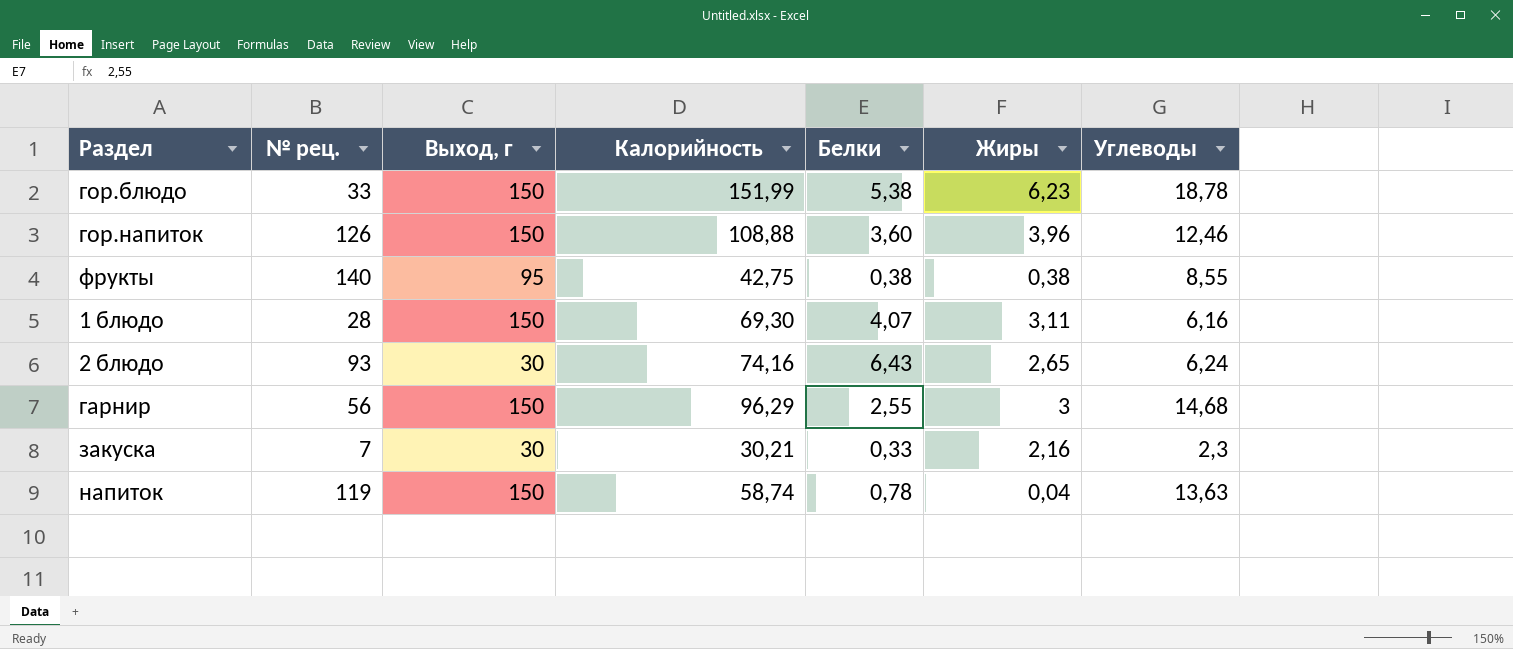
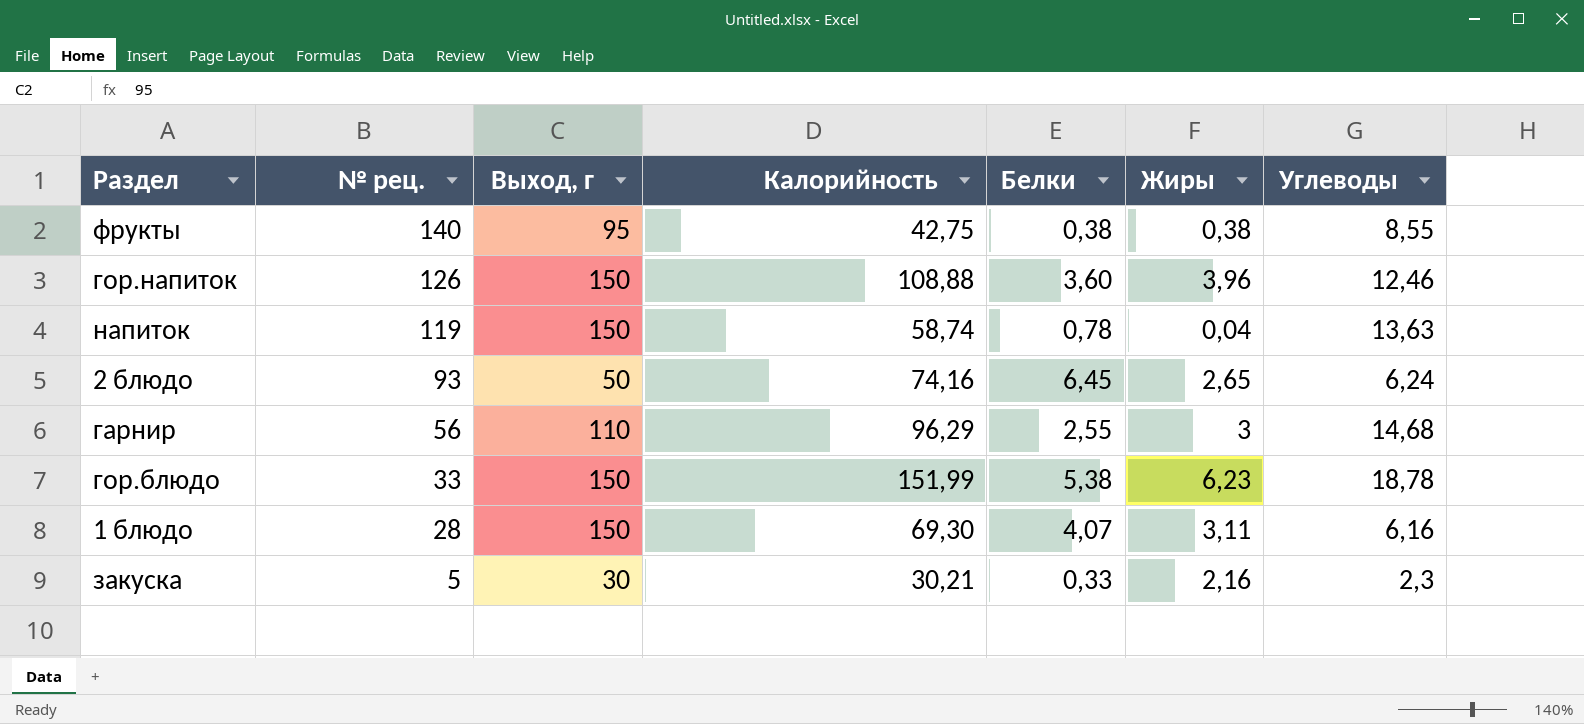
row order: none -> № рец. descending
2 блюдо | Выход, г: 30 -> 50
2 блюдо | Белки: 6,43 -> 6,45
гарнир | Выход, г: 150 -> 110
закуска | № рец.: 7 -> 5

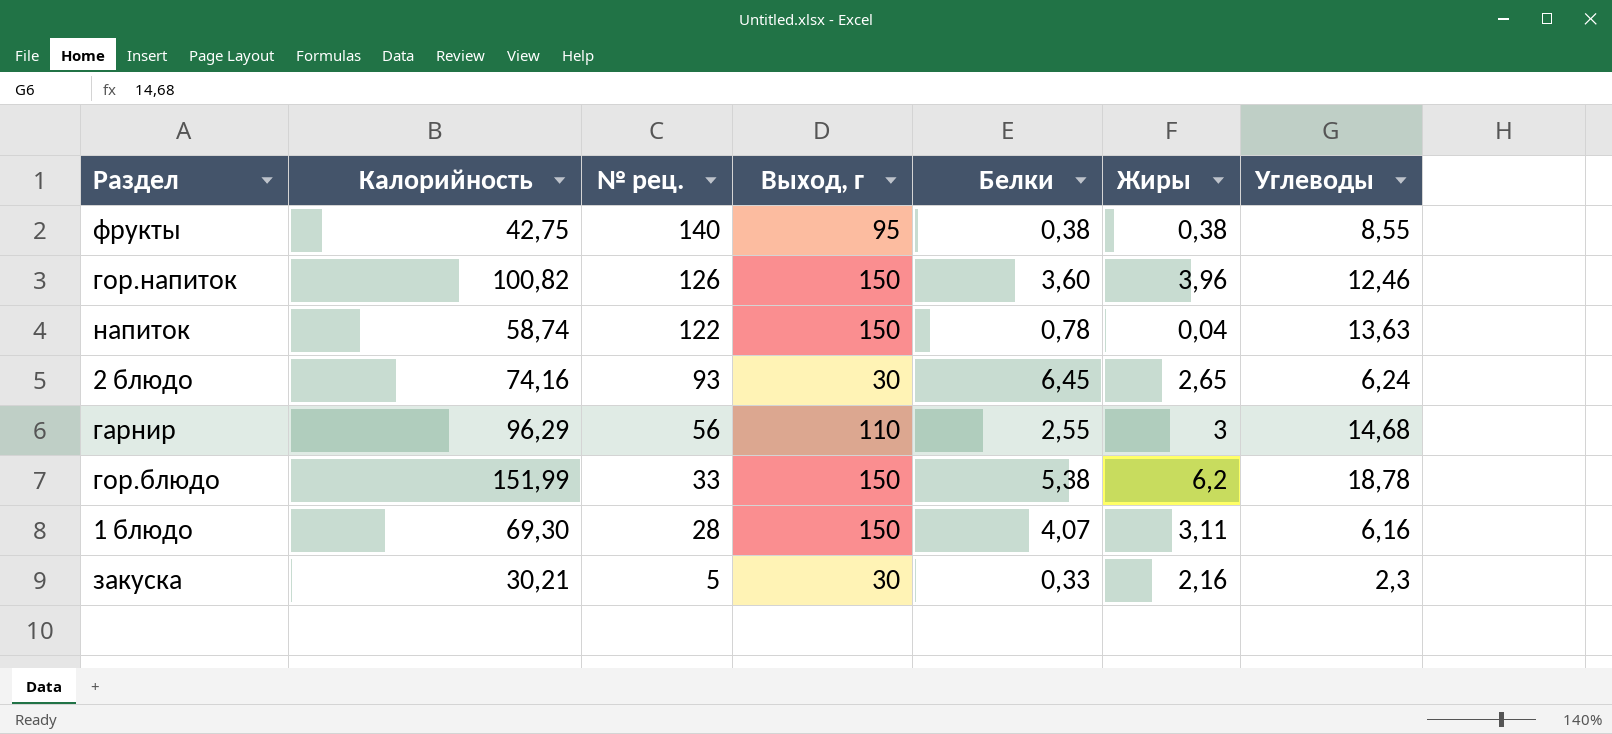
column Калорийность | position: 4 -> 2
гор.напиток | Калорийность: 108,88 -> 100,82
напиток | № рец.: 119 -> 122
2 блюдо | Выход, г: 50 -> 30
гор.блюдо | Жиры: 6,23 -> 6,2

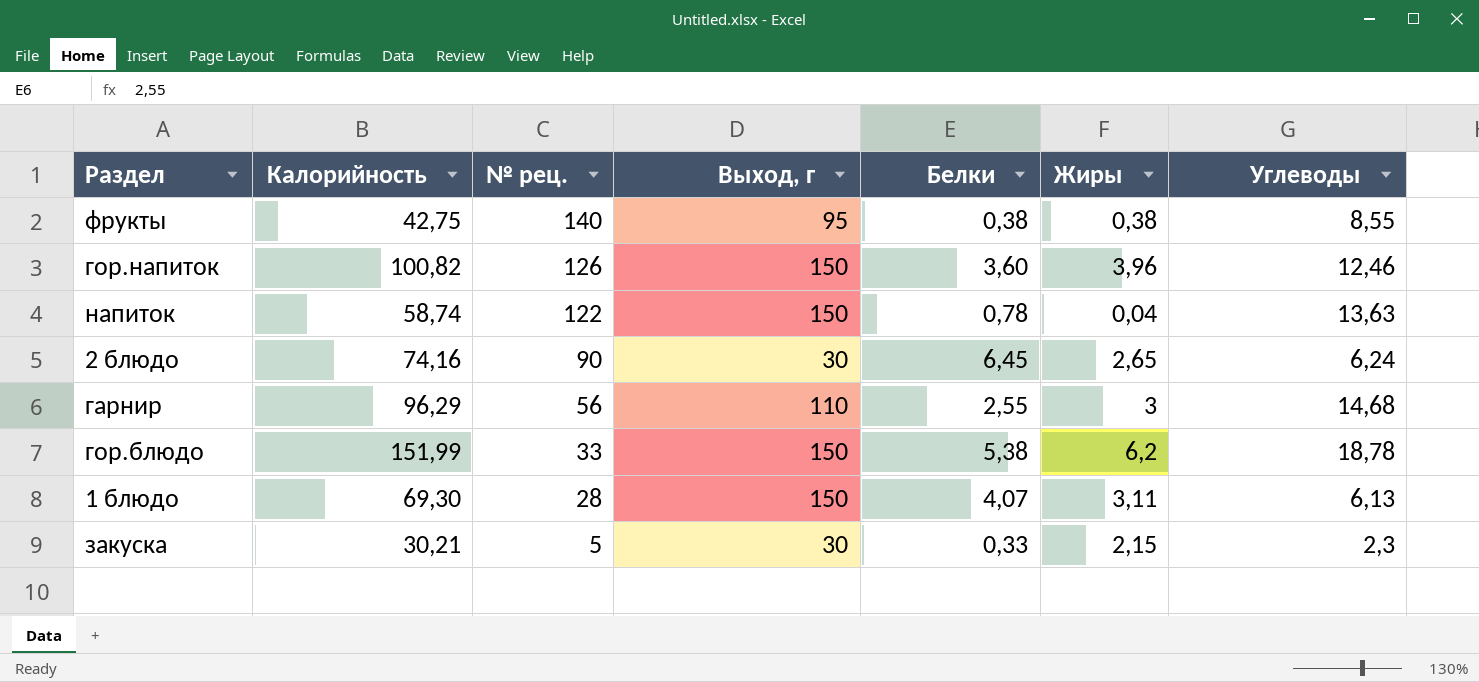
2 блюдо | № рец.: 93 -> 90
1 блюдо | Углеводы: 6,16 -> 6,13
закуска | Жиры: 2,16 -> 2,15

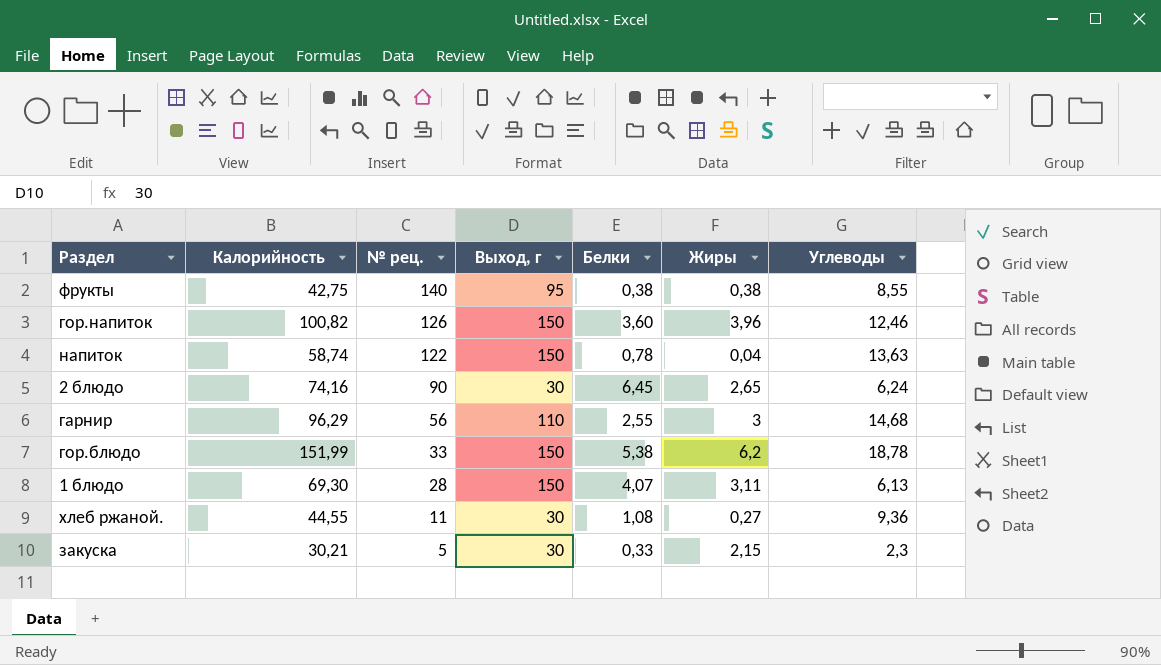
row хлеб ржаной.: none -> 44,55 | 11 | 30 | 1,08 | 0,27 | 9,36

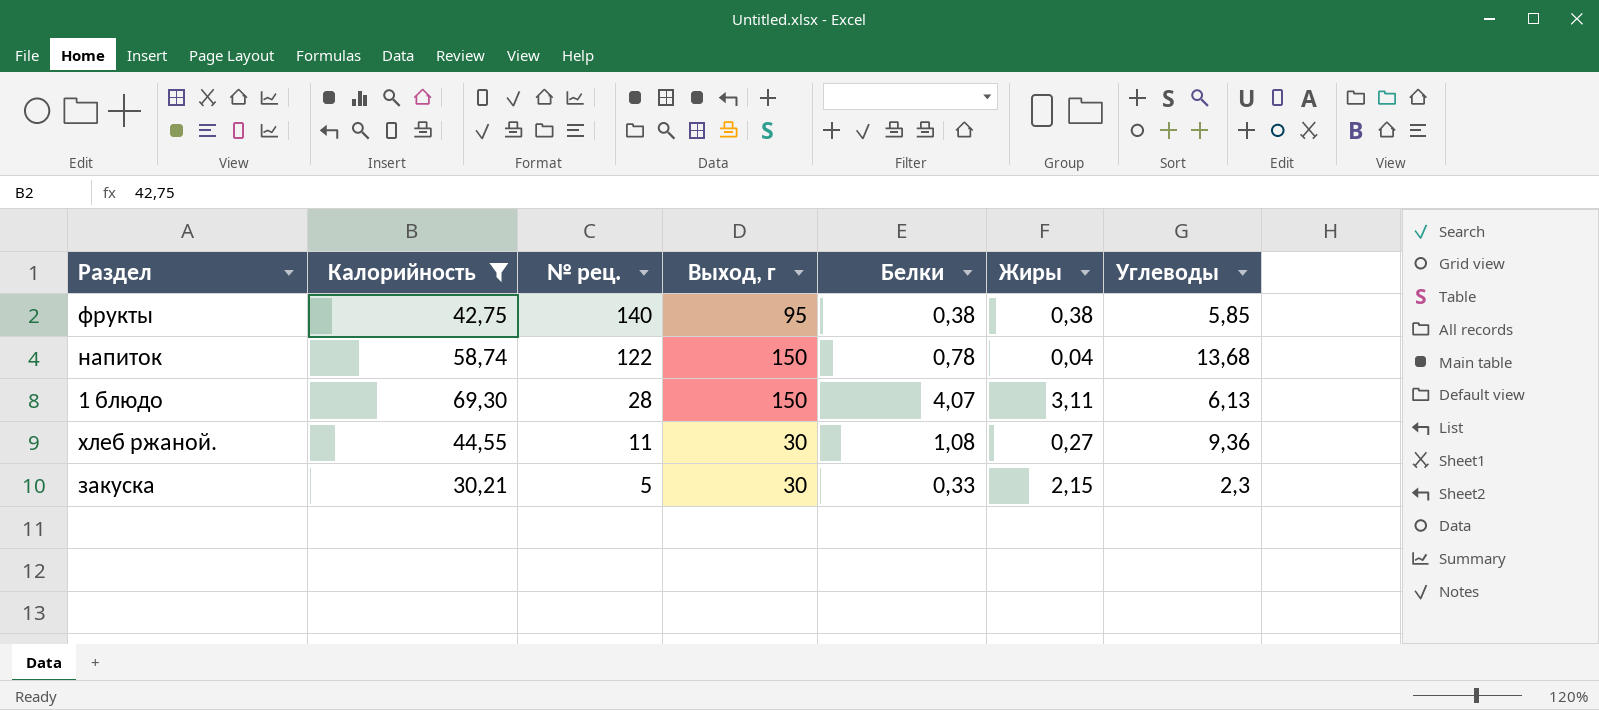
filter: none -> Калорийность <= 69,30
фрукты | Углеводы: 8,55 -> 5,85
напиток | Углеводы: 13,63 -> 13,68

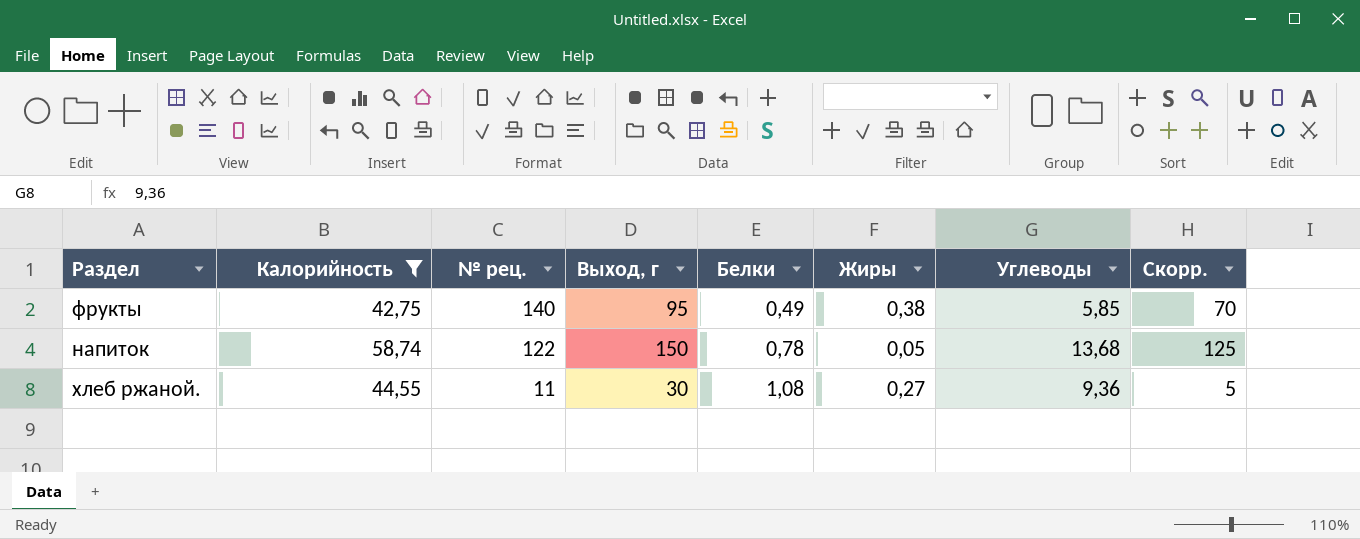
column Скорр. | formula: none -> [Выход, г] - 25
row 1 блюдо: 69,30 | 28 | 150 | 4,07 | 3,11 | 6,13 -> none
row закуска: 30,21 | 5 | 30 | 0,33 | 2,15 | 2,3 -> none
фрукты | Белки: 0,38 -> 0,49
напиток | Жиры: 0,04 -> 0,05

